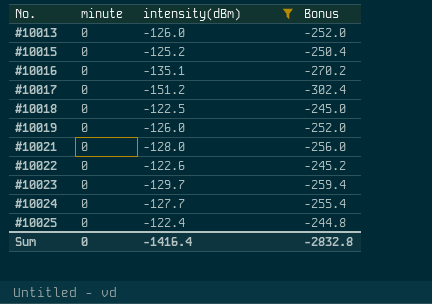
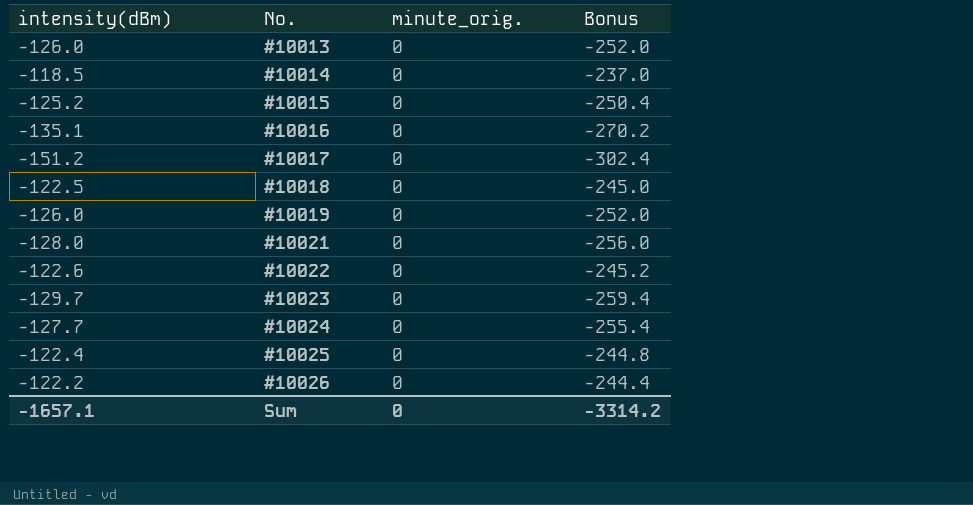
filter: intensity(dBm) <= -122.4 -> none
column intensity(dBm) | position: 3 -> 1
column name: minute -> minute_orig.
Sum | intensity(dBm): -1416.4 -> -1657.1
Sum | Bonus: -2832.8 -> -3314.2

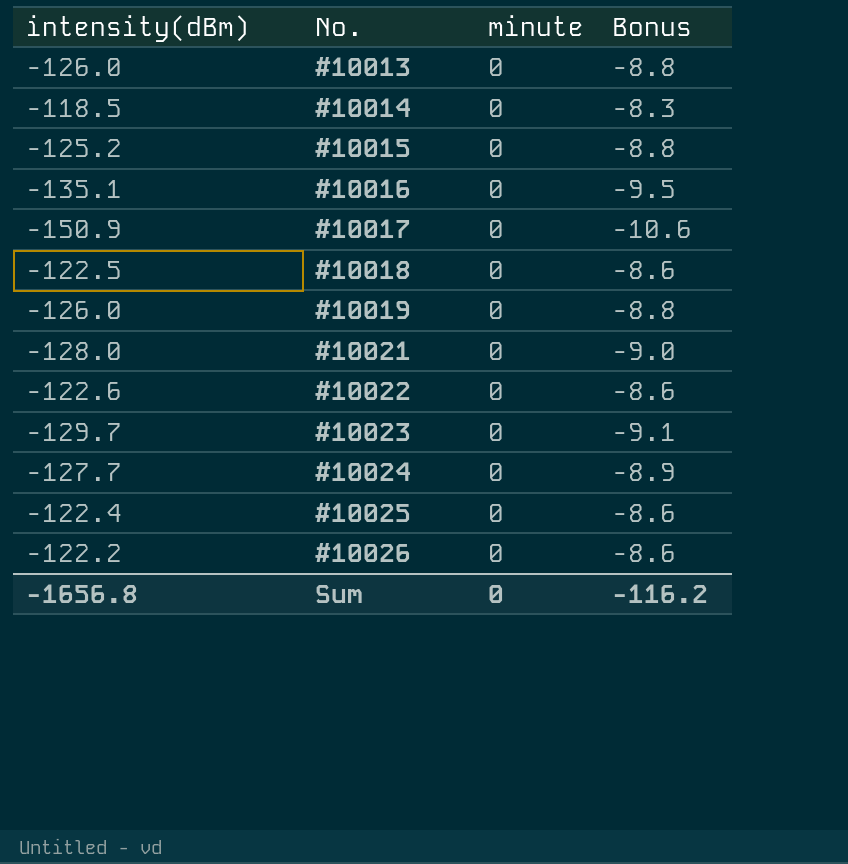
column name: minute_orig. -> minute
column Bonus | formula: [intensity(dBm)] * 2 -> [intensity(dBm)] * 0.07
#10017 | intensity(dBm): -151.2 -> -150.9
Sum | intensity(dBm): -1657.1 -> -1656.8
Sum | Bonus: -3314.2 -> -116.2

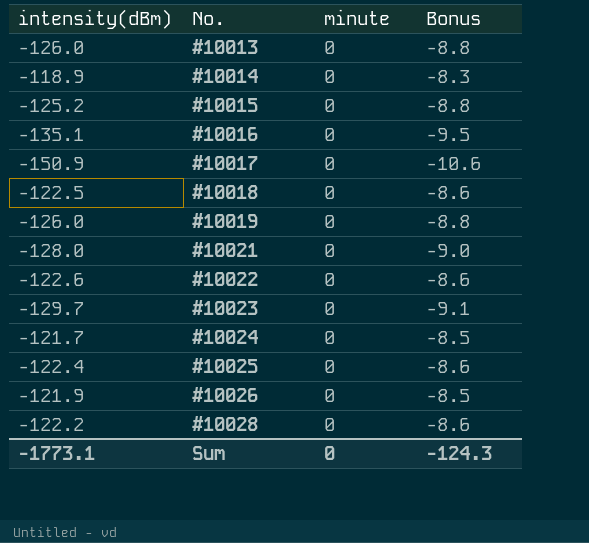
#10014 | intensity(dBm): -118.5 -> -118.9
#10024 | intensity(dBm): -127.7 -> -121.7
#10024 | Bonus: -8.9 -> -8.5
#10026 | intensity(dBm): -122.2 -> -121.9
#10026 | Bonus: -8.6 -> -8.5
row #10028: none -> -122.2 | 0 | -8.6
Sum | intensity(dBm): -1656.8 -> -1773.1
Sum | Bonus: -116.2 -> -124.3

